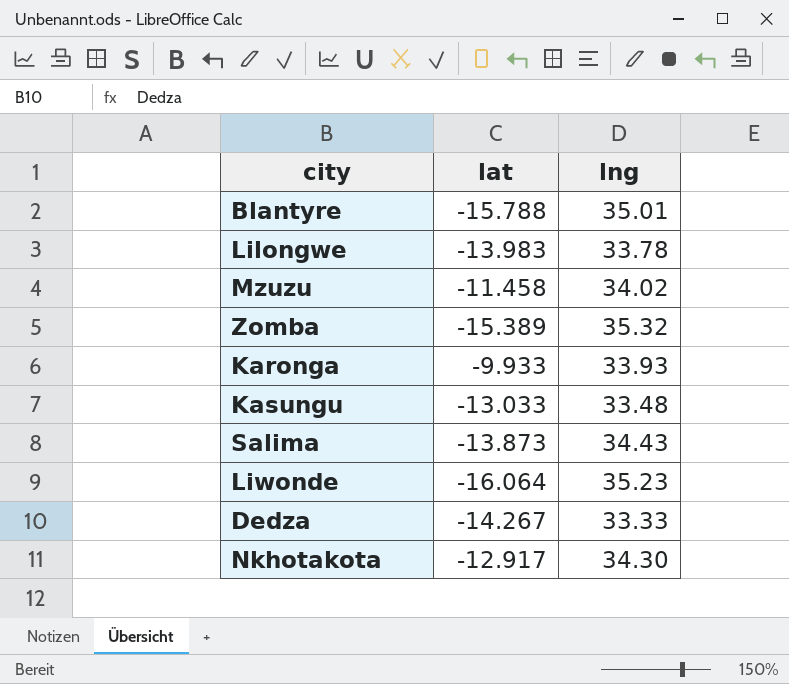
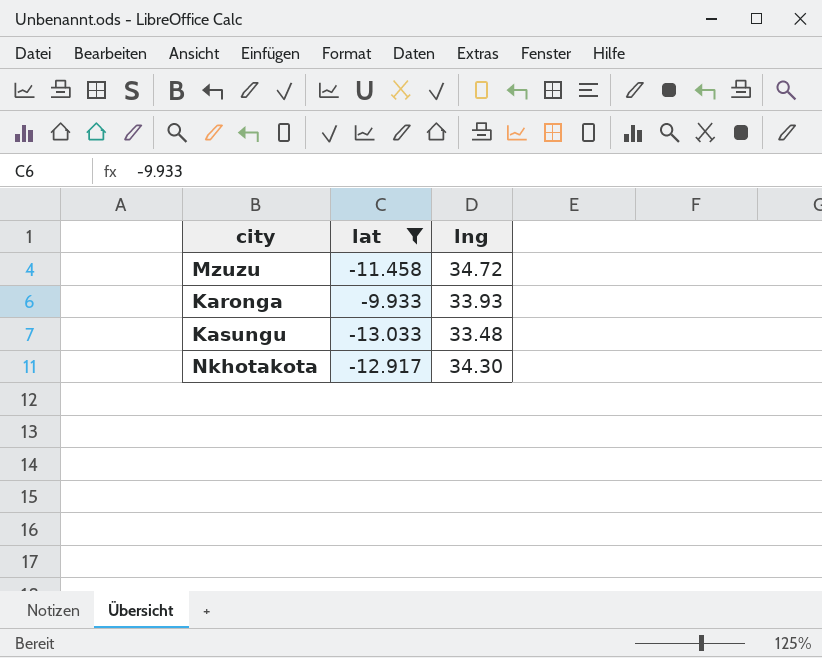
filter: none -> lat >= -13.033
Mzuzu | lng: 34.02 -> 34.72

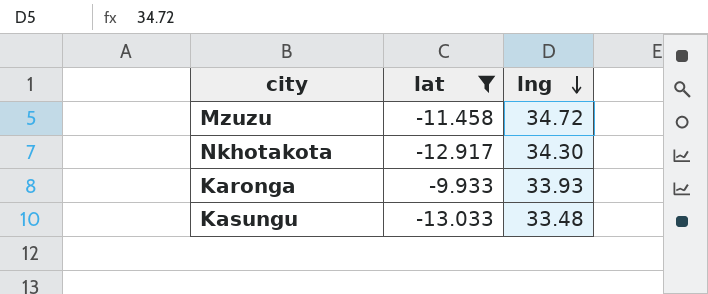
row order: none -> lng descending

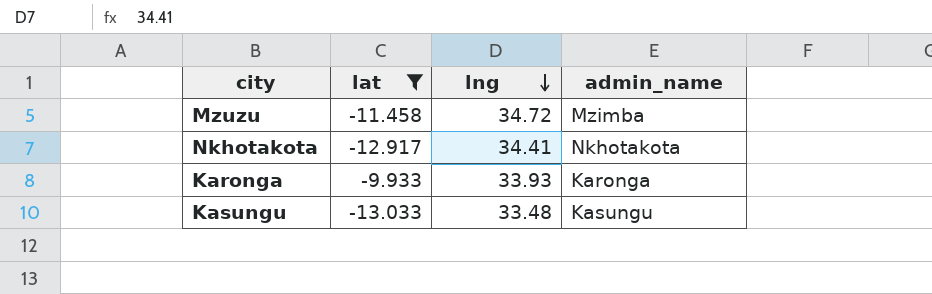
column admin_name | position: none -> 4
Nkhotakota | lng: 34.30 -> 34.41

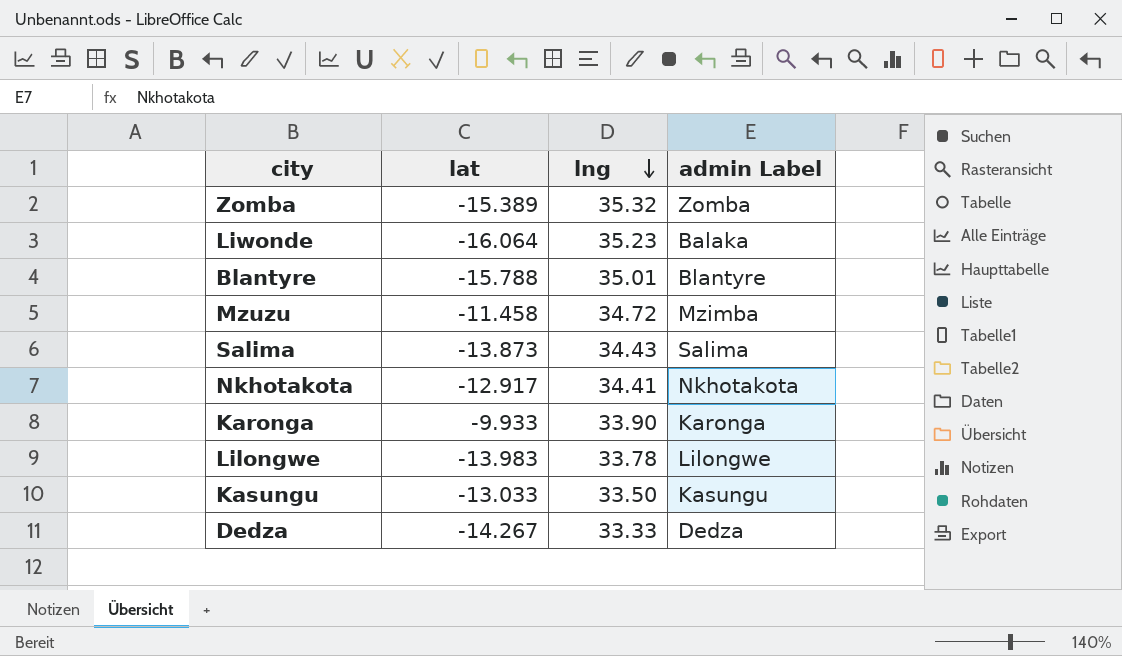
filter: lat >= -13.033 -> none
column name: admin_name -> admin Label
Karonga | lng: 33.93 -> 33.90
Kasungu | lng: 33.48 -> 33.50

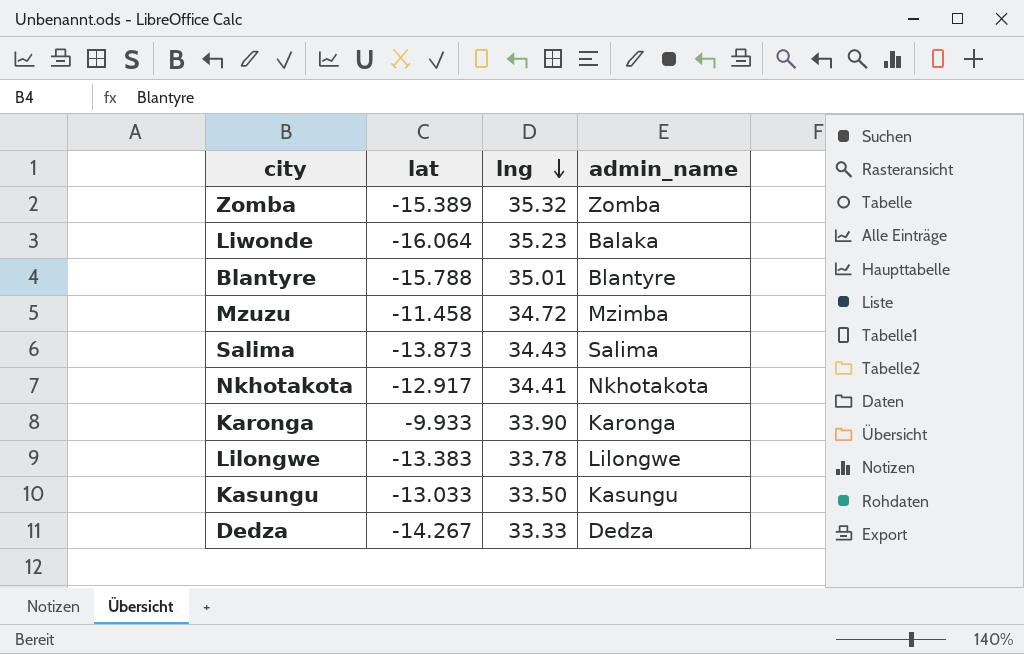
column name: admin Label -> admin_name
Lilongwe | lat: -13.983 -> -13.383

